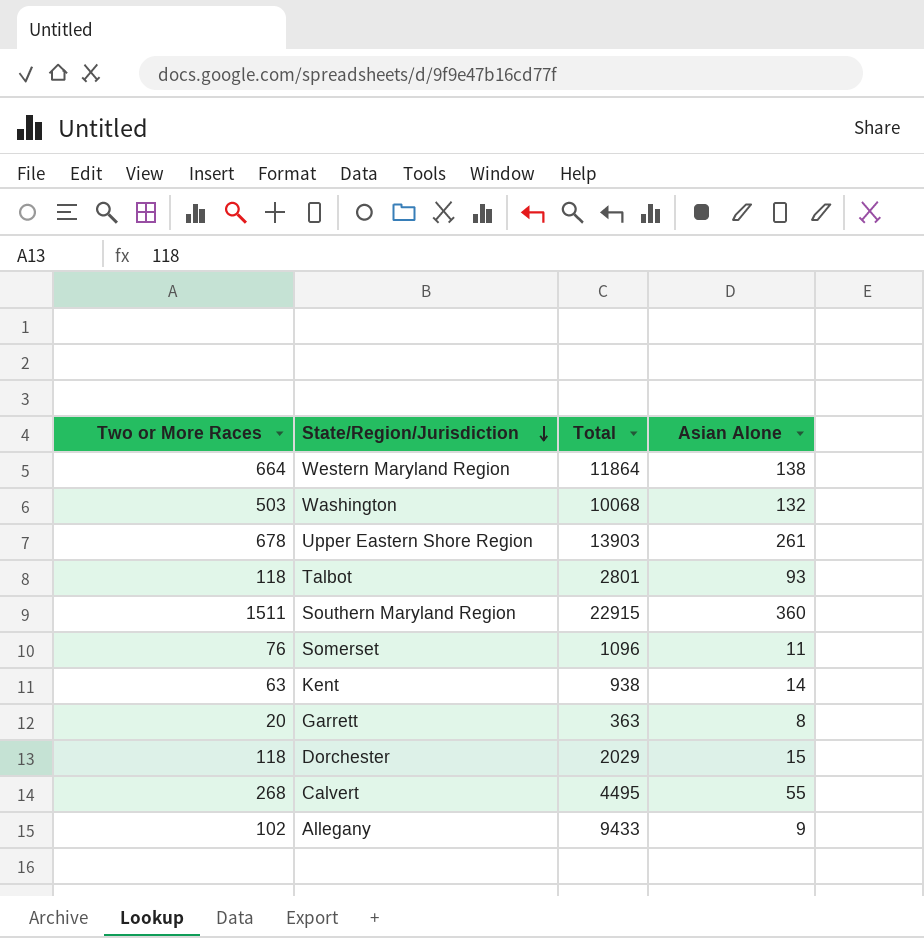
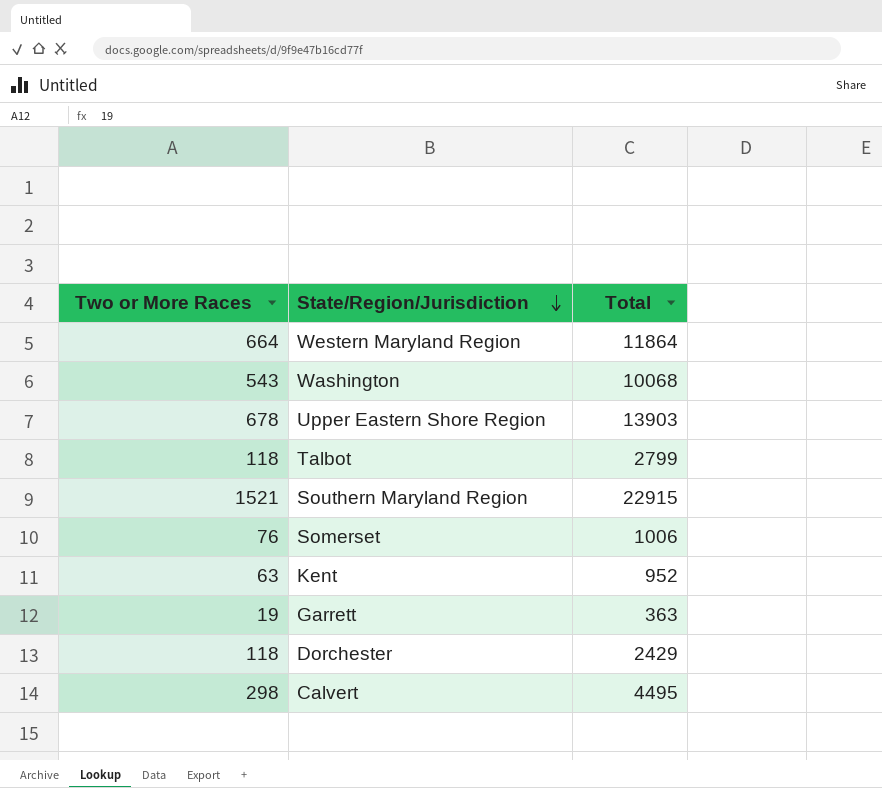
column Asian Alone | position: 4 -> none
row Allegany: 102 | 9433 | 9 -> none
Washington | Two or More Races: 503 -> 543
Talbot | Total: 2801 -> 2799
Southern Maryland Region | Two or More Races: 1511 -> 1521
Somerset | Total: 1096 -> 1006
Kent | Total: 938 -> 952
Garrett | Two or More Races: 20 -> 19
Dorchester | Total: 2029 -> 2429
Calvert | Two or More Races: 268 -> 298

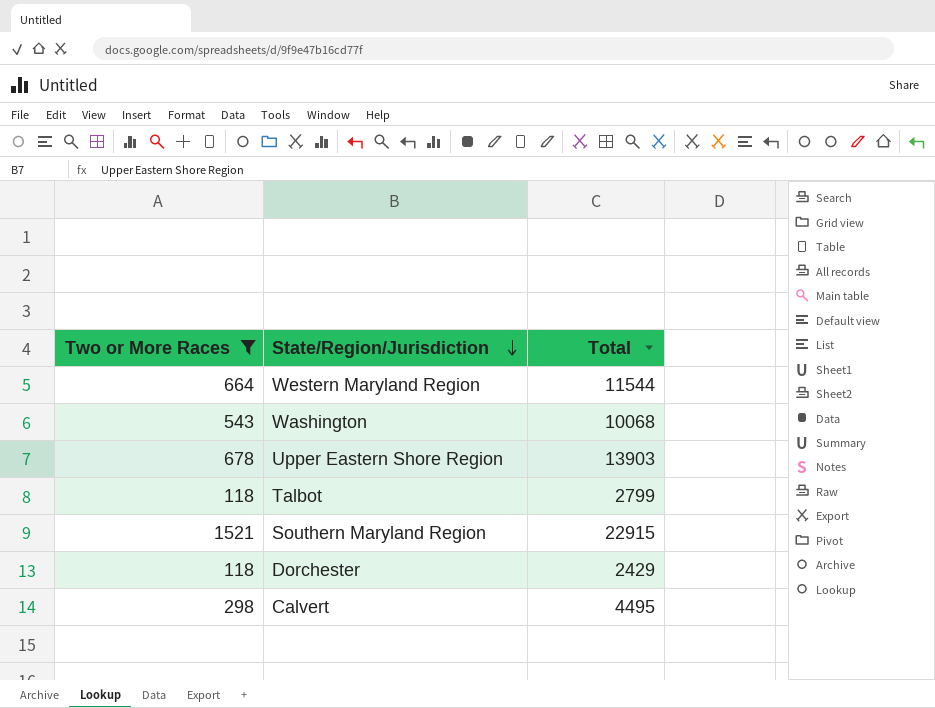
filter: none -> Two or More Races >= 118
Western Maryland Region | Total: 11864 -> 11544

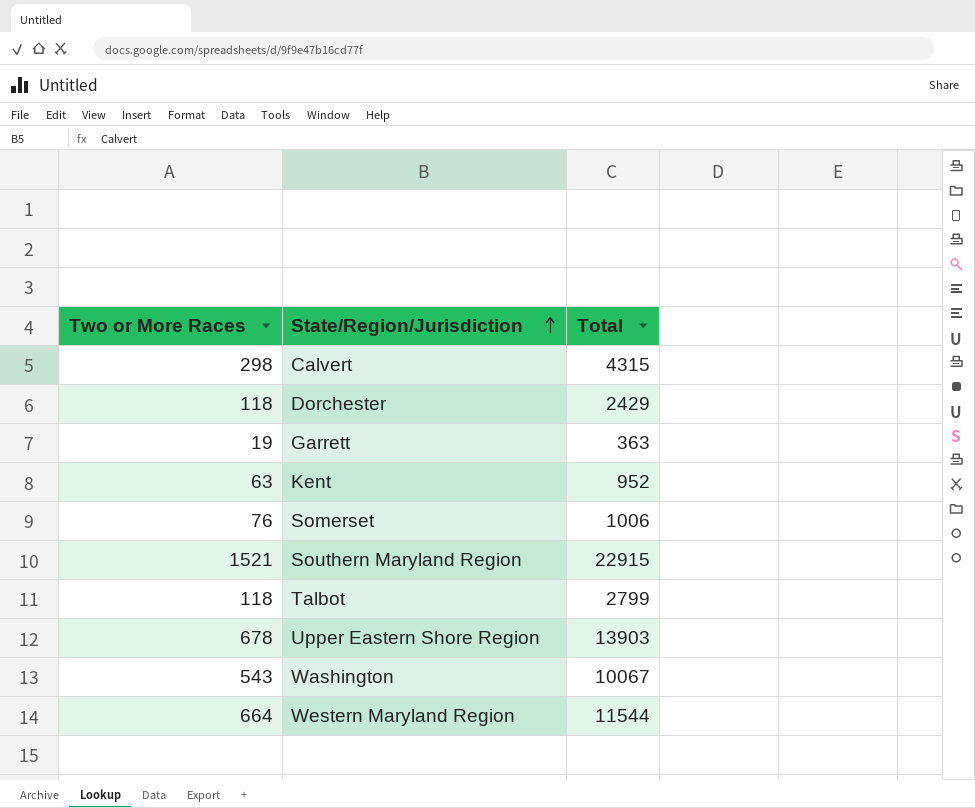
filter: Two or More Races >= 118 -> none
row order: State/Region/Jurisdiction descending -> State/Region/Jurisdiction ascending
Calvert | Total: 4495 -> 4315
Washington | Total: 10068 -> 10067

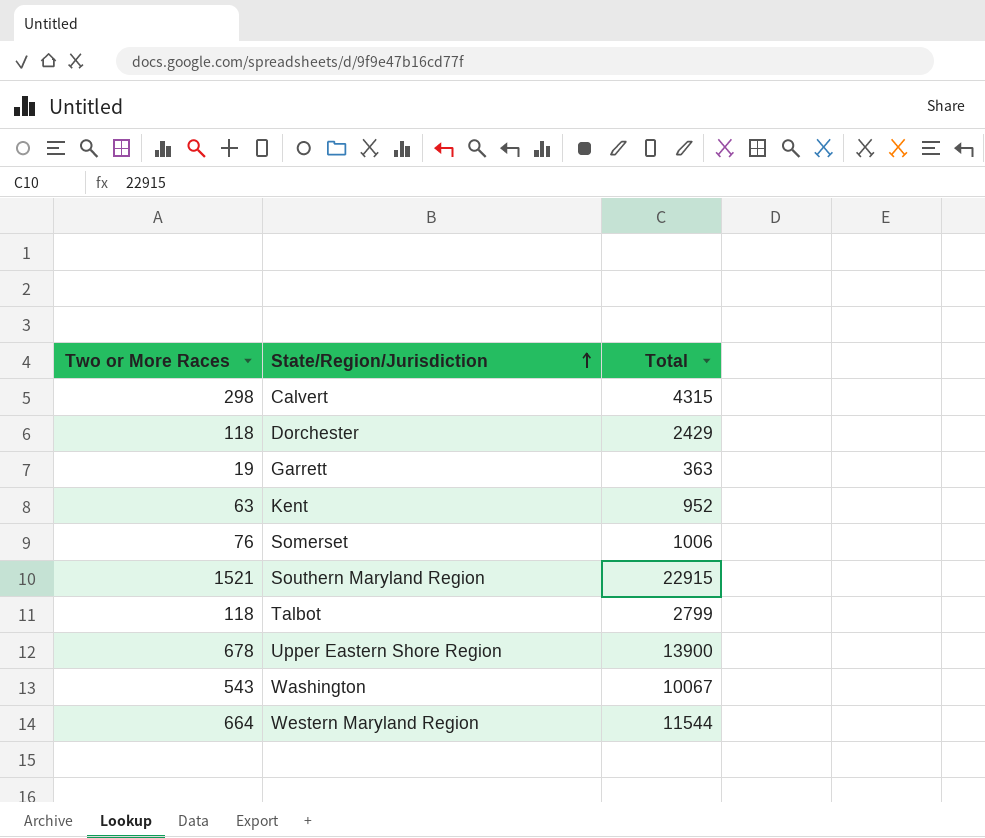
Upper Eastern Shore Region | Total: 13903 -> 13900

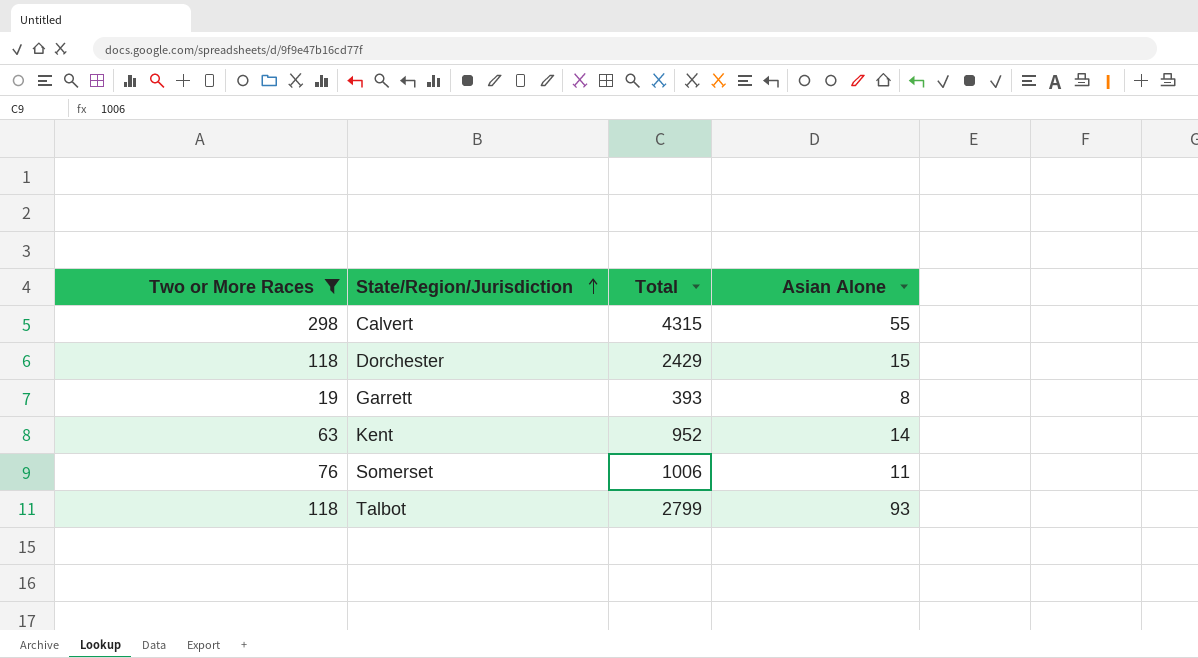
filter: none -> Two or More Races <= 298
column Asian Alone | position: none -> 4
Garrett | Total: 363 -> 393

